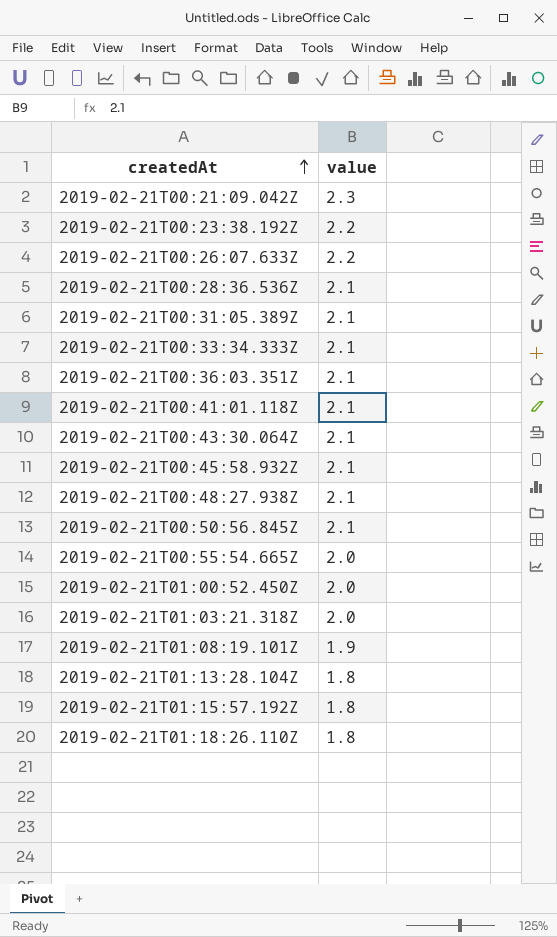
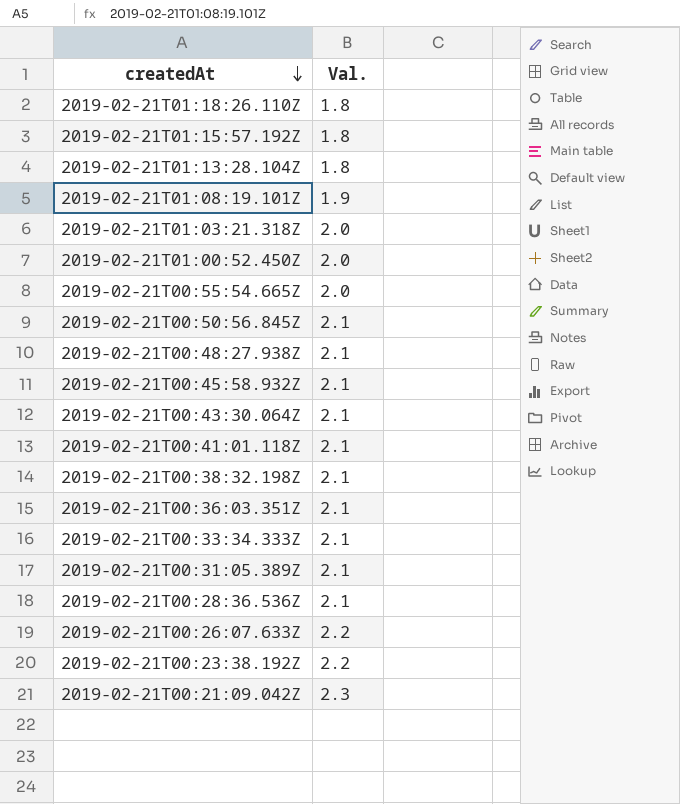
row order: createdAt ascending -> createdAt descending
column name: value -> Val.
row 2019-02-21T00:38:32.198Z: none -> 2.1

